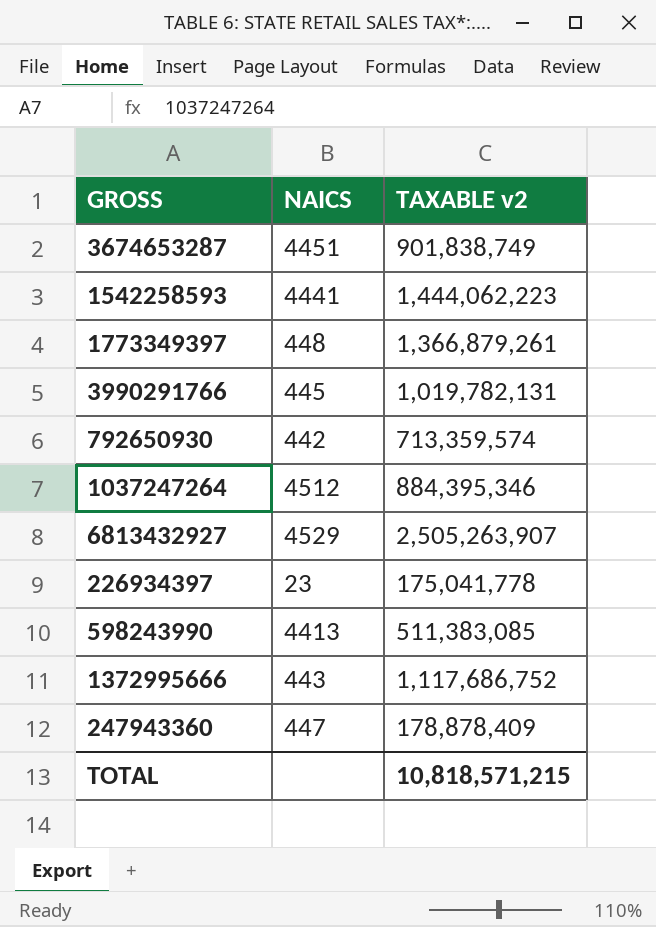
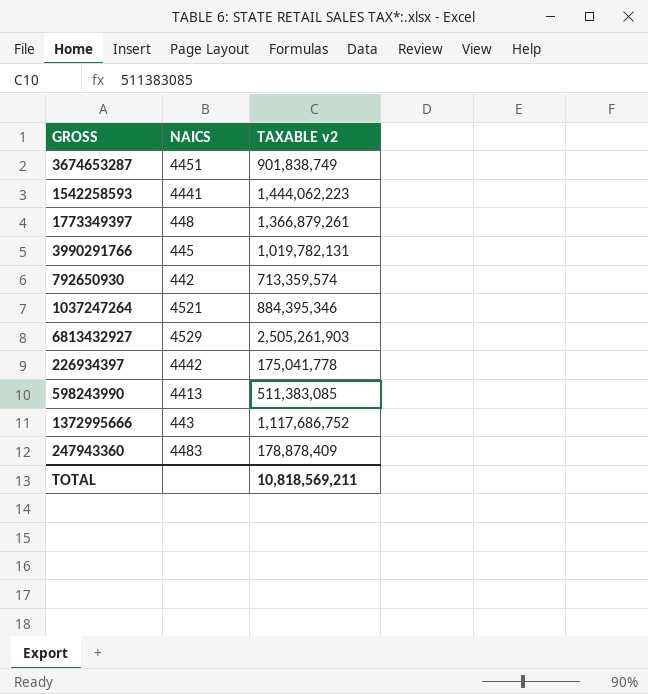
1037247264 | NAICS: 4512 -> 4521
6813432927 | TAXABLE v2: 2,505,263,907 -> 2,505,261,903
226934397 | NAICS: 23 -> 4442
247943360 | NAICS: 447 -> 4483
TOTAL | TAXABLE v2: 10,818,571,215 -> 10,818,569,211

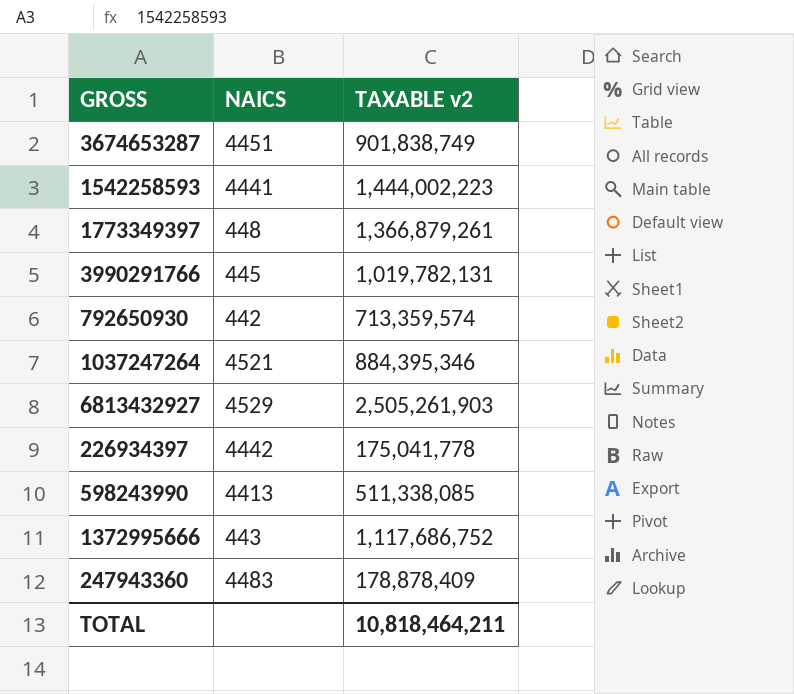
1542258593 | TAXABLE v2: 1,444,062,223 -> 1,444,002,223
598243990 | TAXABLE v2: 511,383,085 -> 511,338,085
TOTAL | TAXABLE v2: 10,818,569,211 -> 10,818,464,211

